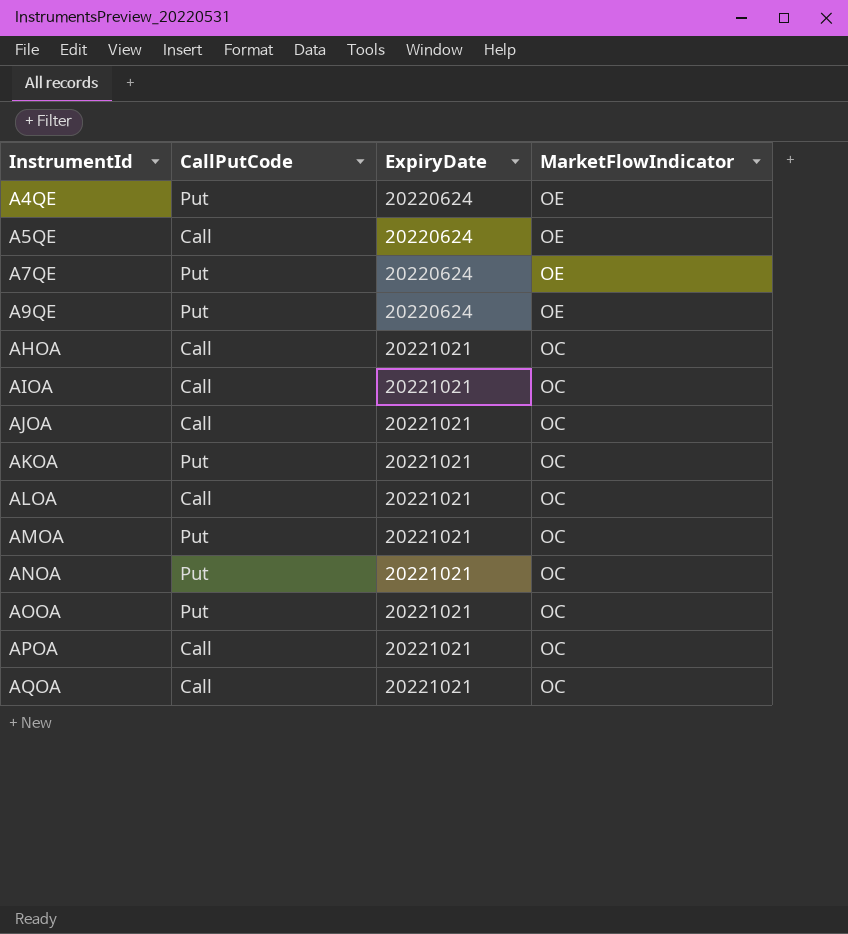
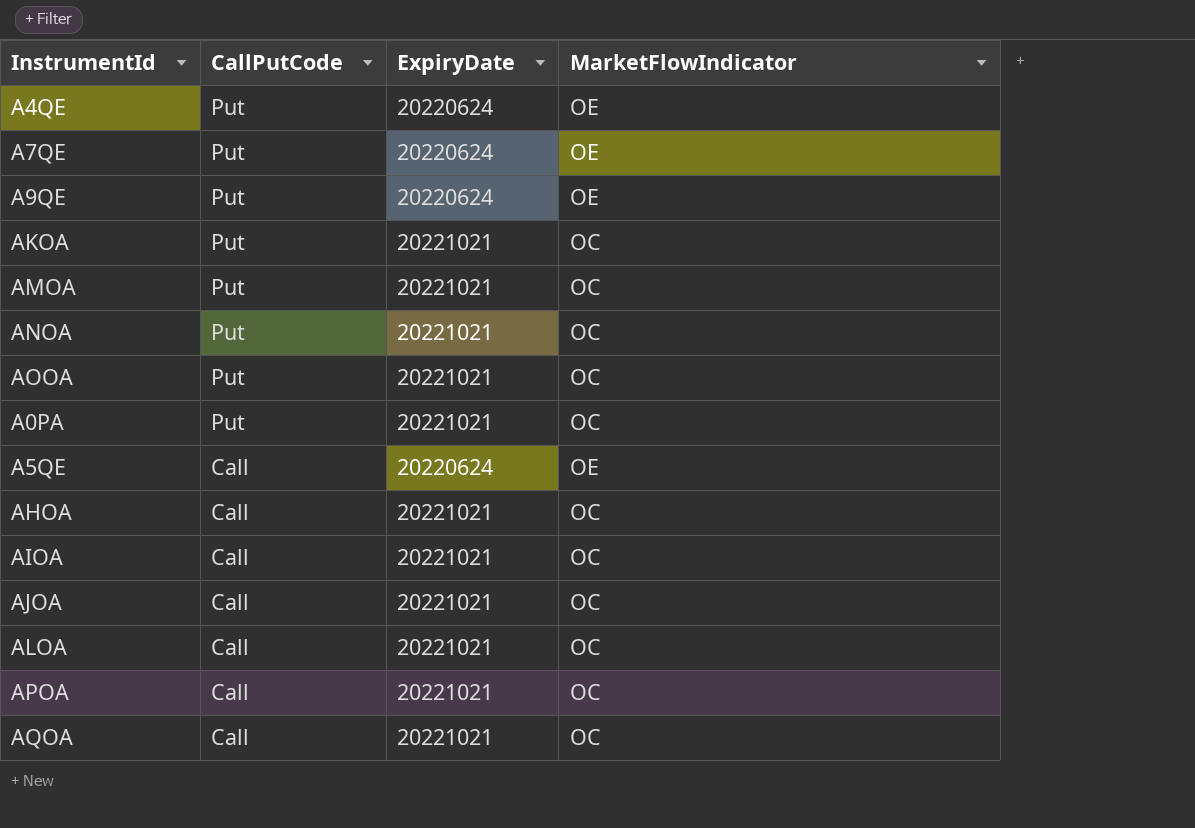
row order: InstrumentId ascending -> CallPutCode descending
row A0PA: none -> Put | 20221021 | OC

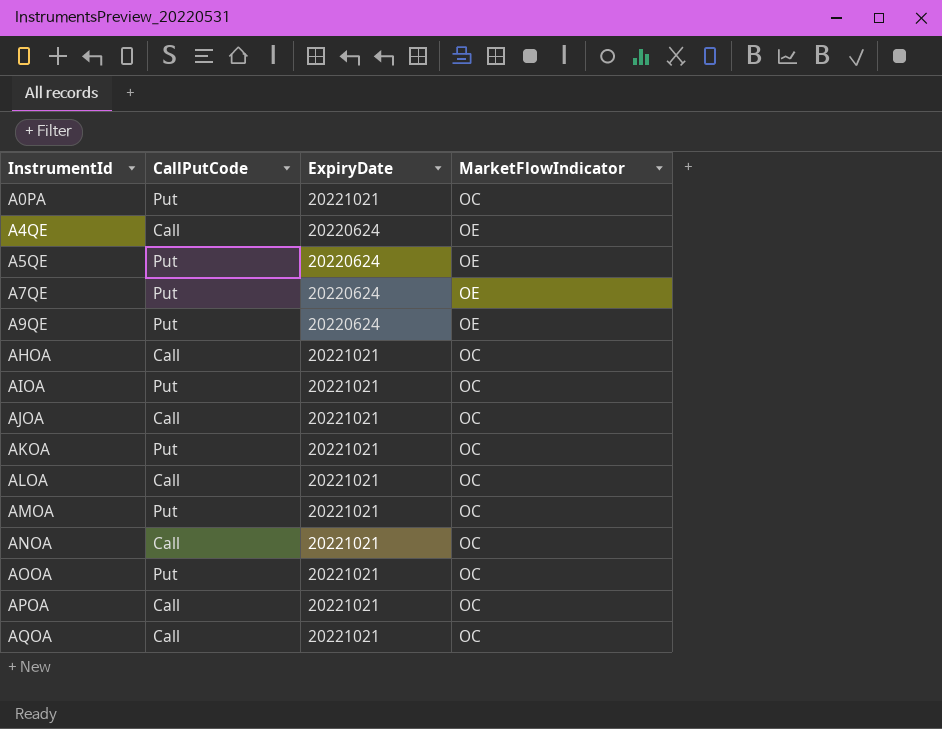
row order: CallPutCode descending -> InstrumentId ascending
A4QE | CallPutCode: Put -> Call
A5QE | CallPutCode: Call -> Put
AIOA | CallPutCode: Call -> Put
ANOA | CallPutCode: Put -> Call

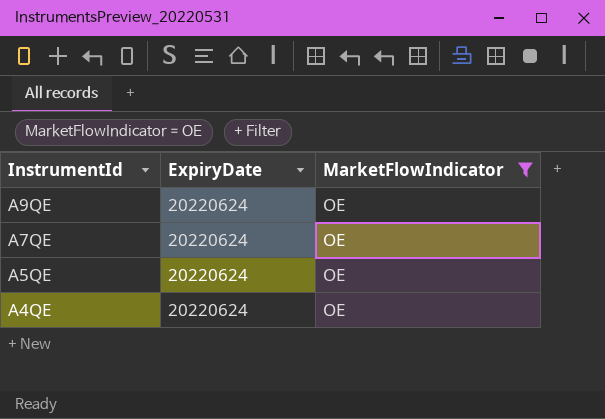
filter: none -> MarketFlowIndicator = OE
row order: InstrumentId ascending -> InstrumentId descending
column CallPutCode | position: 2 -> none

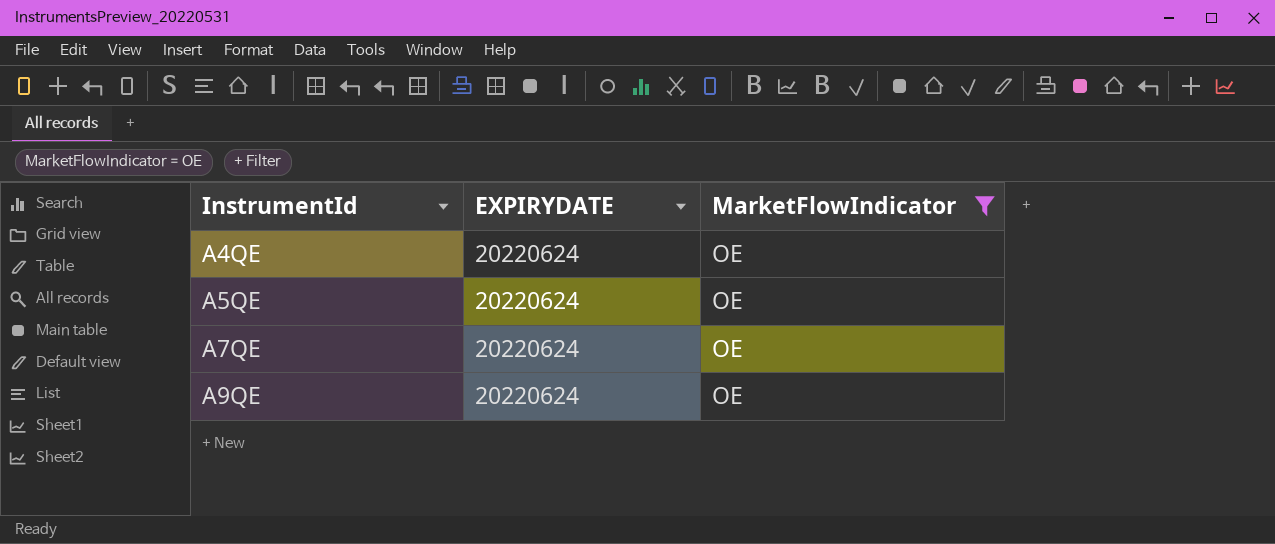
row order: InstrumentId descending -> InstrumentId ascending
column name: ExpiryDate -> EXPIRYDATE

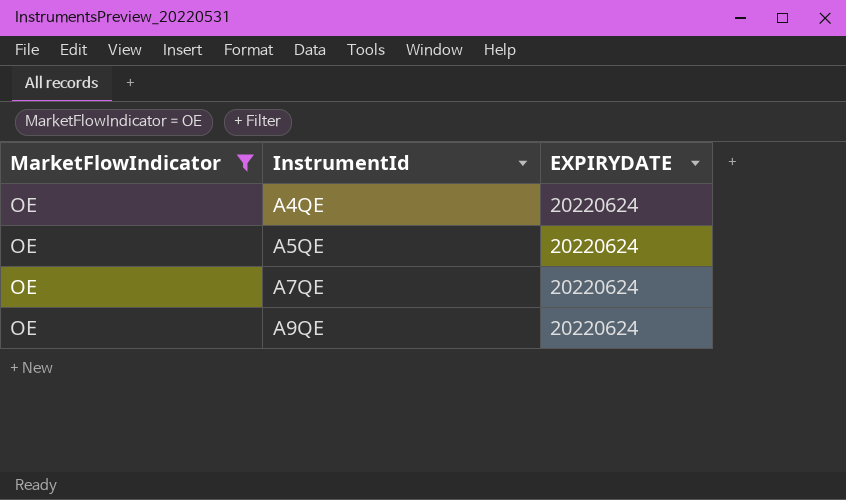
column MarketFlowIndicator | position: 3 -> 1

